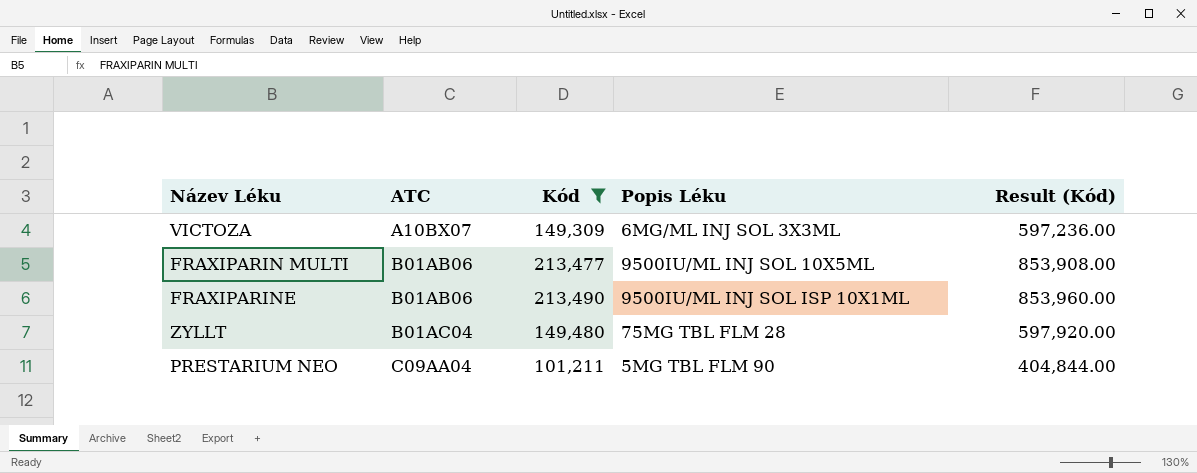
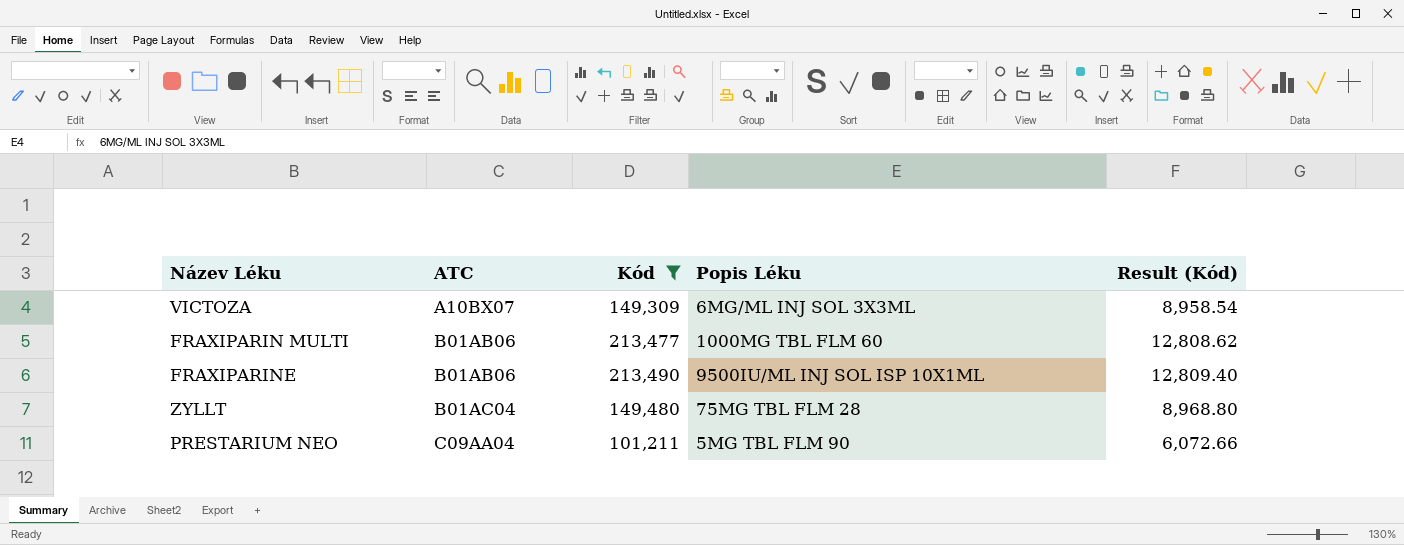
column Result (Kód) | formula: [Kód] * 4 -> [Kód] * 0.06
FRAXIPARIN MULTI | Popis Léku: 9500IU/ML INJ SOL 10X5ML -> 1000MG TBL FLM 60

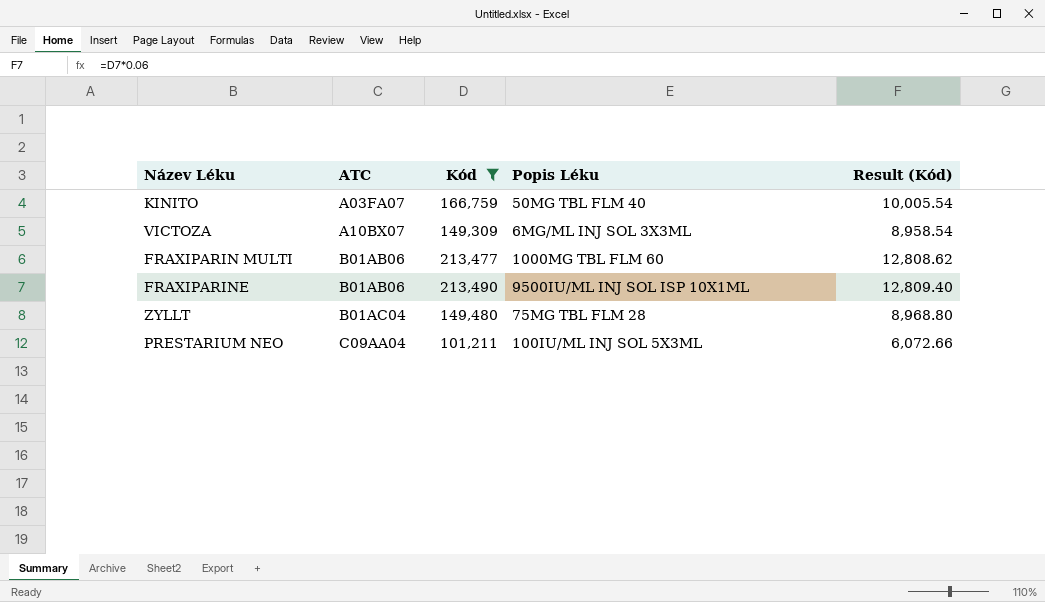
row KINITO: none -> A03FA07 | 166,759 | 50MG TBL FLM 40 | 10,005.54
PRESTARIUM NEO | Popis Léku: 5MG TBL FLM 90 -> 100IU/ML INJ SOL 5X3ML

